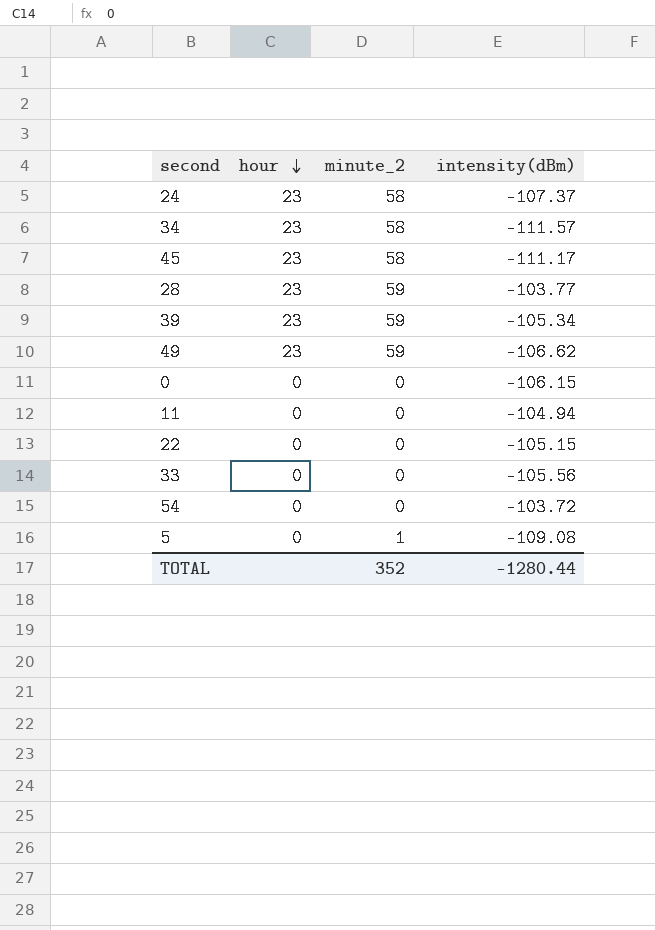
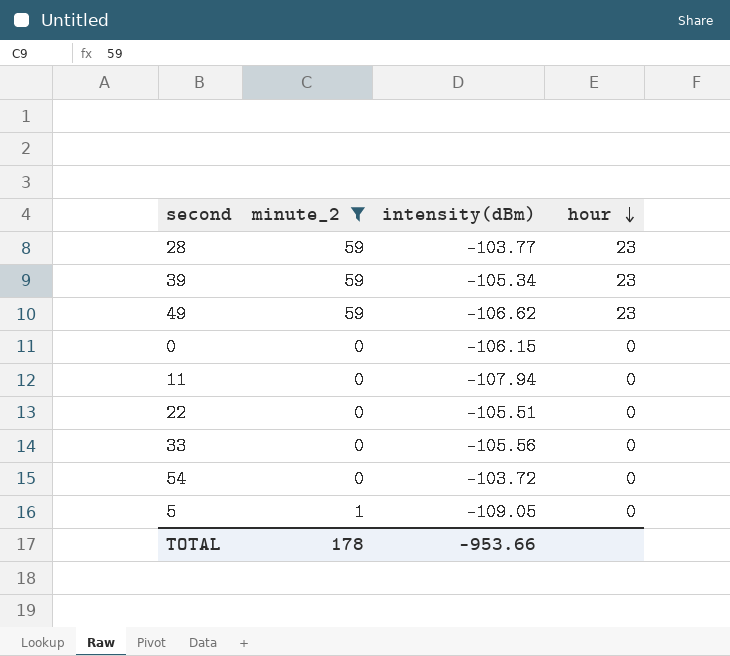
filter: none -> minute_2 != 58
column hour | position: 2 -> 4
11 | intensity(dBm): -104.94 -> -107.94
22 | intensity(dBm): -105.15 -> -105.51
5 | intensity(dBm): -109.08 -> -109.05
TOTAL | minute_2: 352 -> 178
TOTAL | intensity(dBm): -1280.44 -> -953.66

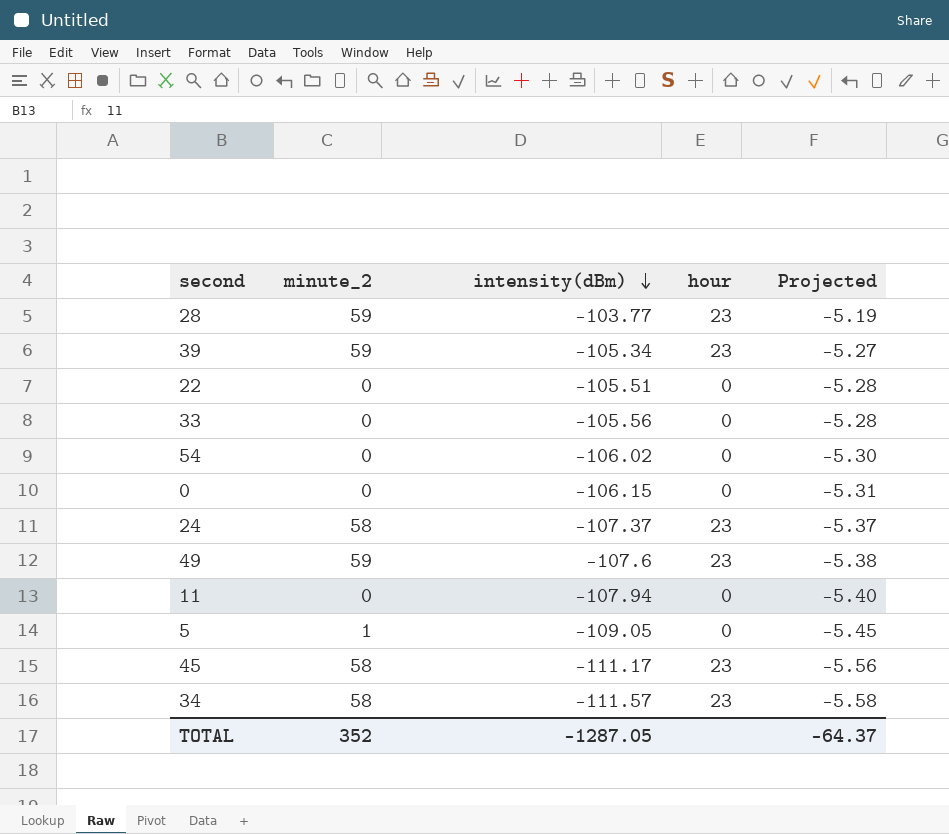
filter: minute_2 != 58 -> none
row order: hour descending -> intensity(dBm) descending
column Projected | formula: none -> [intensity(dBm)] * 0.05
54 | intensity(dBm): -103.72 -> -106.02
49 | intensity(dBm): -106.62 -> -107.6
TOTAL | minute_2: 178 -> 352
TOTAL | intensity(dBm): -953.66 -> -1287.05

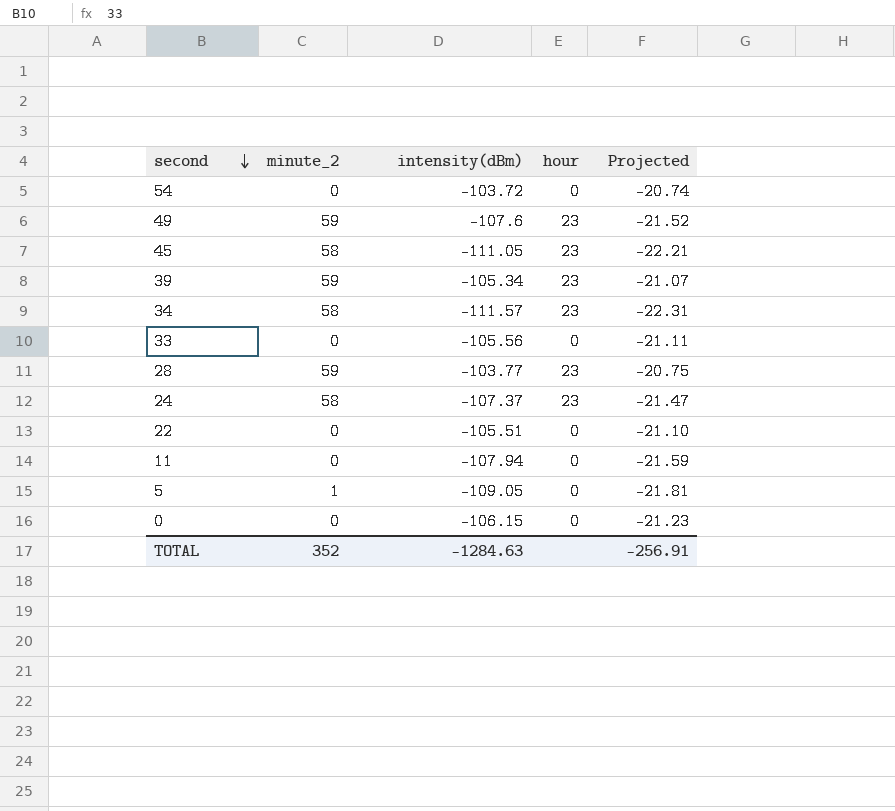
row order: intensity(dBm) descending -> second descending
column Projected | formula: [intensity(dBm)] * 0.05 -> [intensity(dBm)] * 0.2
54 | intensity(dBm): -106.02 -> -103.72
45 | intensity(dBm): -111.17 -> -111.05
TOTAL | intensity(dBm): -1287.05 -> -1284.63
TOTAL | Projected: -64.37 -> -256.91

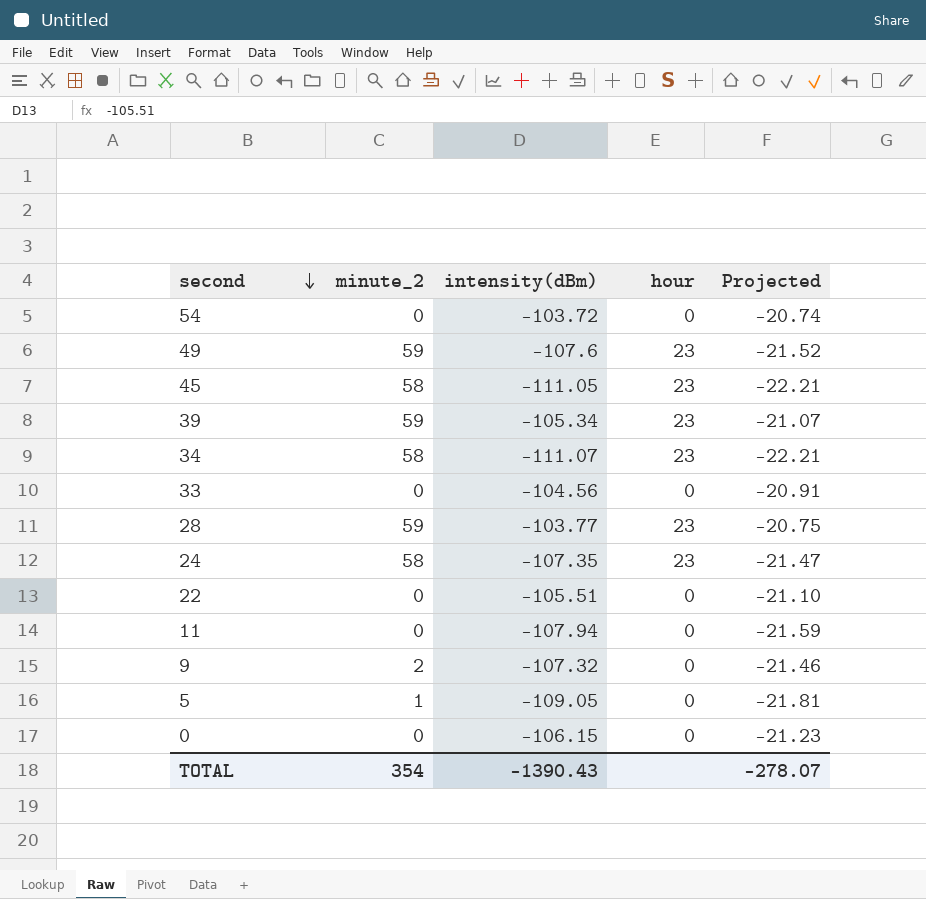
34 | intensity(dBm): -111.57 -> -111.07
34 | Projected: -22.31 -> -22.21
33 | intensity(dBm): -105.56 -> -104.56
33 | Projected: -21.11 -> -20.91
24 | intensity(dBm): -107.37 -> -107.35
row 9: none -> 2 | -107.32 | 0 | -21.46
TOTAL | minute_2: 352 -> 354
TOTAL | intensity(dBm): -1284.63 -> -1390.43
TOTAL | Projected: -256.91 -> -278.07

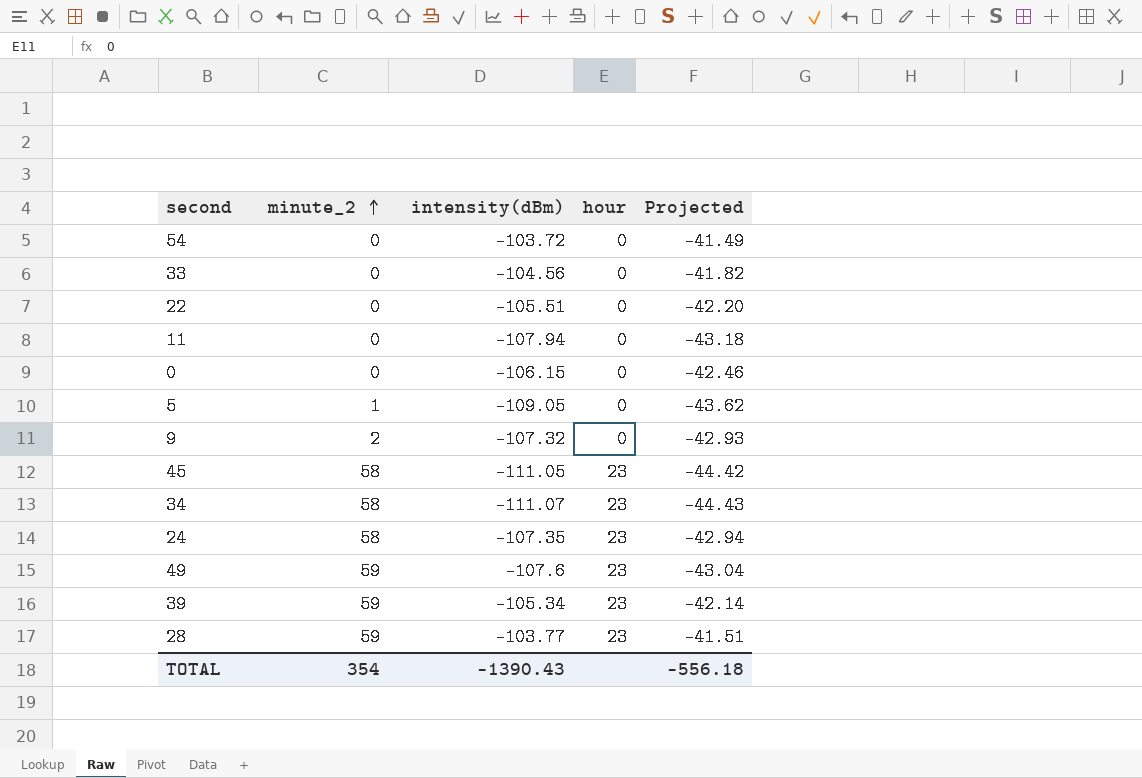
row order: second descending -> minute_2 ascending
column Projected | formula: [intensity(dBm)] * 0.2 -> [intensity(dBm)] * 0.4
TOTAL | Projected: -278.07 -> -556.18

